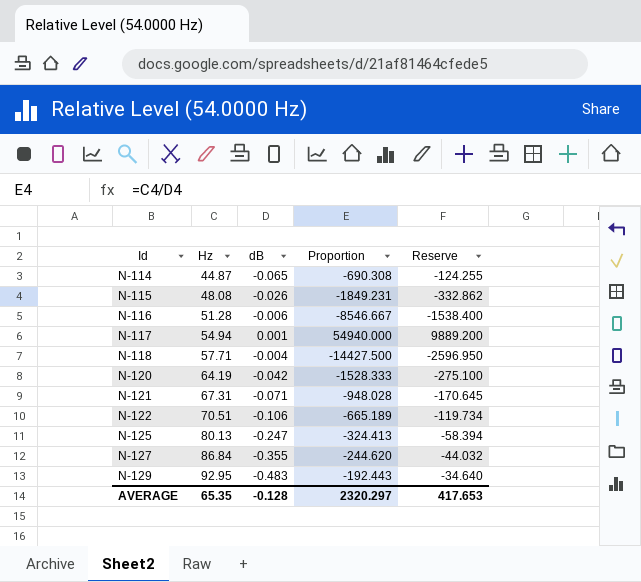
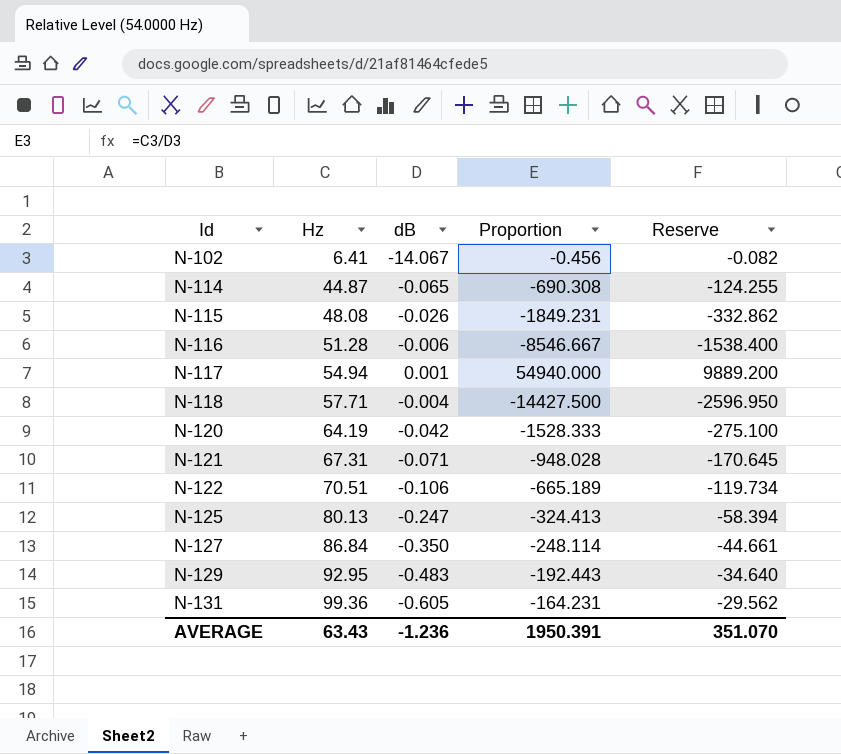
row N-102: none -> 6.41 | -14.067 | -0.456 | -0.082
N-127 | dB: -0.355 -> -0.350
N-127 | Proportion: -244.620 -> -248.114
N-127 | Reserve: -44.032 -> -44.661
row N-131: none -> 99.36 | -0.605 | -164.231 | -29.562
AVERAGE | Hz: 65.35 -> 63.43
AVERAGE | dB: -0.128 -> -1.236
AVERAGE | Proportion: 2320.297 -> 1950.391
AVERAGE | Reserve: 417.653 -> 351.070

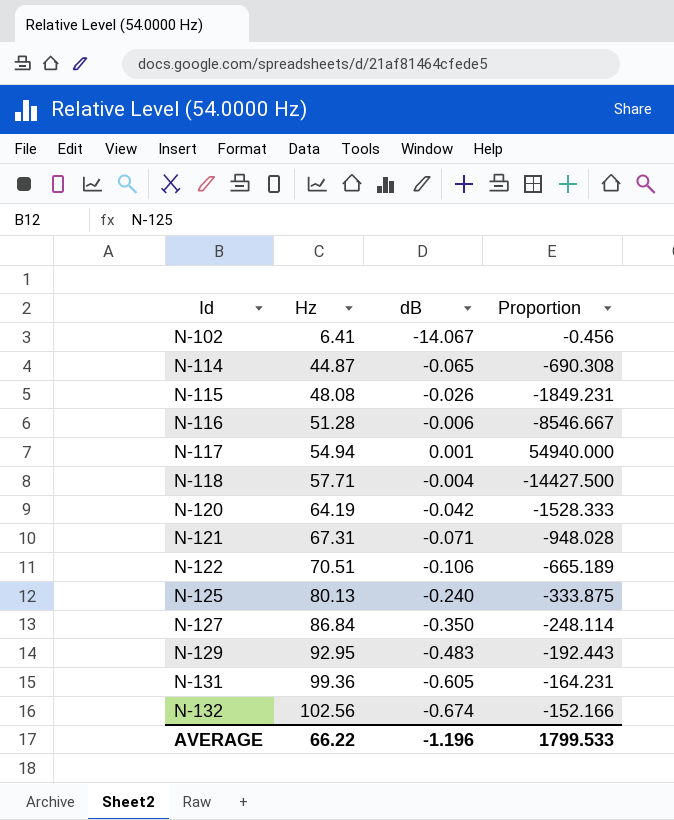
column Reserve | formula: [Proportion] * 0.18 -> none
N-125 | dB: -0.247 -> -0.240
N-125 | Proportion: -324.413 -> -333.875
row N-132: none -> 102.56 | -0.674 | -152.166
AVERAGE | Hz: 63.43 -> 66.22
AVERAGE | dB: -1.236 -> -1.196
AVERAGE | Proportion: 1950.391 -> 1799.533

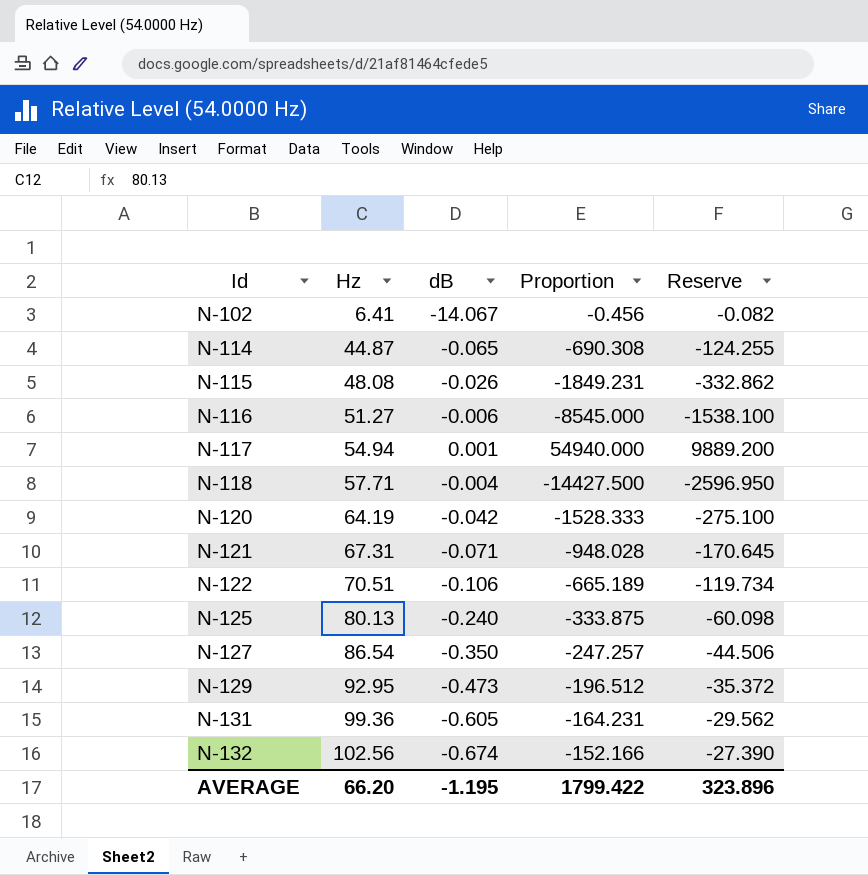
column Reserve | formula: none -> [Proportion] * 0.18
N-116 | Hz: 51.28 -> 51.27
N-116 | Proportion: -8546.667 -> -8545.000
N-127 | Hz: 86.84 -> 86.54
N-127 | Proportion: -248.114 -> -247.257
N-129 | dB: -0.483 -> -0.473
N-129 | Proportion: -192.443 -> -196.512
AVERAGE | Hz: 66.22 -> 66.20
AVERAGE | dB: -1.196 -> -1.195
AVERAGE | Proportion: 1799.533 -> 1799.422

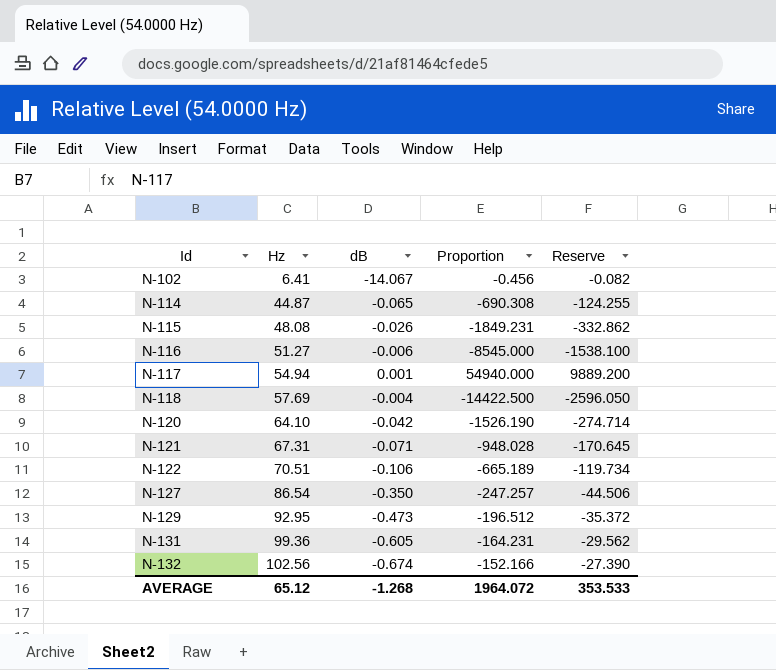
row N-125: 80.13 | -0.240 | -333.875 | -60.098 -> none
N-118 | Hz: 57.71 -> 57.69
N-118 | Proportion: -14427.500 -> -14422.500
N-118 | Reserve: -2596.950 -> -2596.050
N-120 | Hz: 64.19 -> 64.10
N-120 | Proportion: -1528.333 -> -1526.190
N-120 | Reserve: -275.100 -> -274.714
AVERAGE | Hz: 66.20 -> 65.12
AVERAGE | dB: -1.195 -> -1.268
AVERAGE | Proportion: 1799.422 -> 1964.072
AVERAGE | Reserve: 323.896 -> 353.533

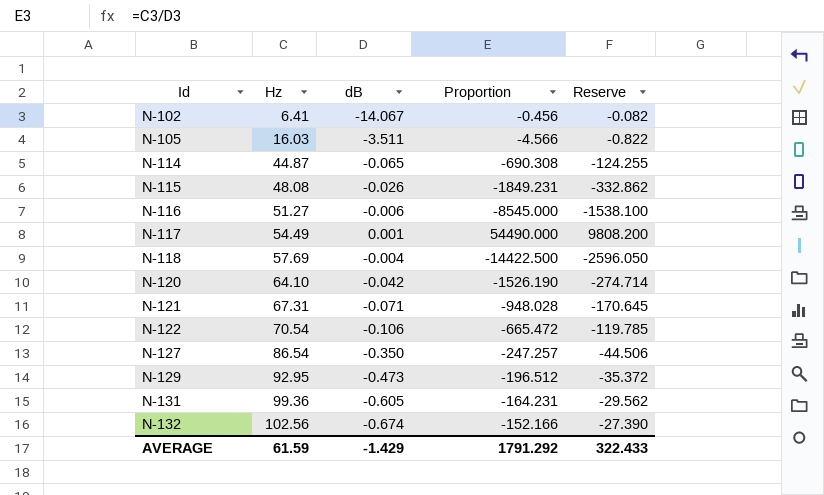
row N-105: none -> 16.03 | -3.511 | -4.566 | -0.822
N-117 | Hz: 54.94 -> 54.49
N-117 | Proportion: 54940.000 -> 54490.000
N-117 | Reserve: 9889.200 -> 9808.200
N-122 | Hz: 70.51 -> 70.54
N-122 | Proportion: -665.189 -> -665.472
N-122 | Reserve: -119.734 -> -119.785
AVERAGE | Hz: 65.12 -> 61.59
AVERAGE | dB: -1.268 -> -1.429
AVERAGE | Proportion: 1964.072 -> 1791.292
AVERAGE | Reserve: 353.533 -> 322.433

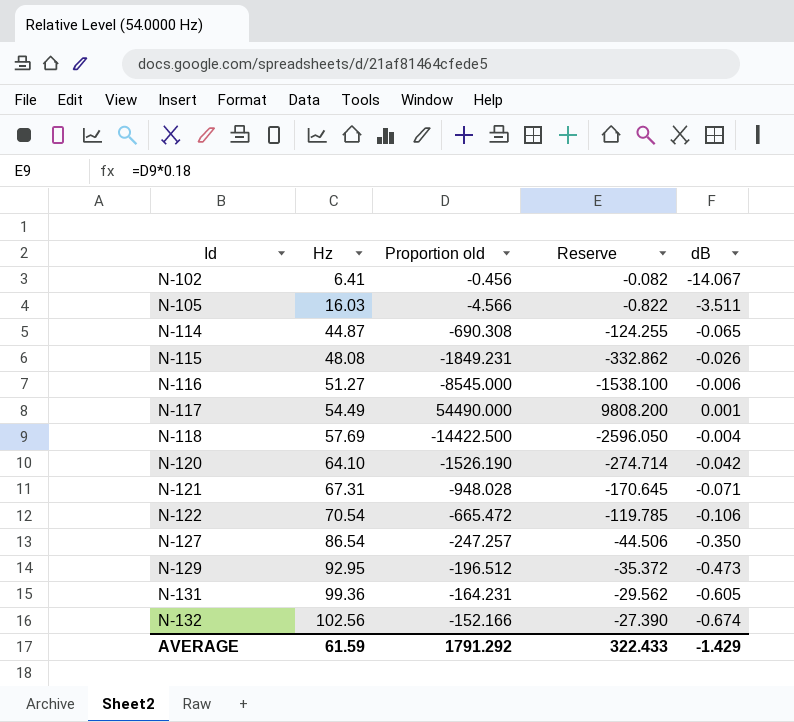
column name: Proportion -> Proportion old
column dB | position: 3 -> 5

